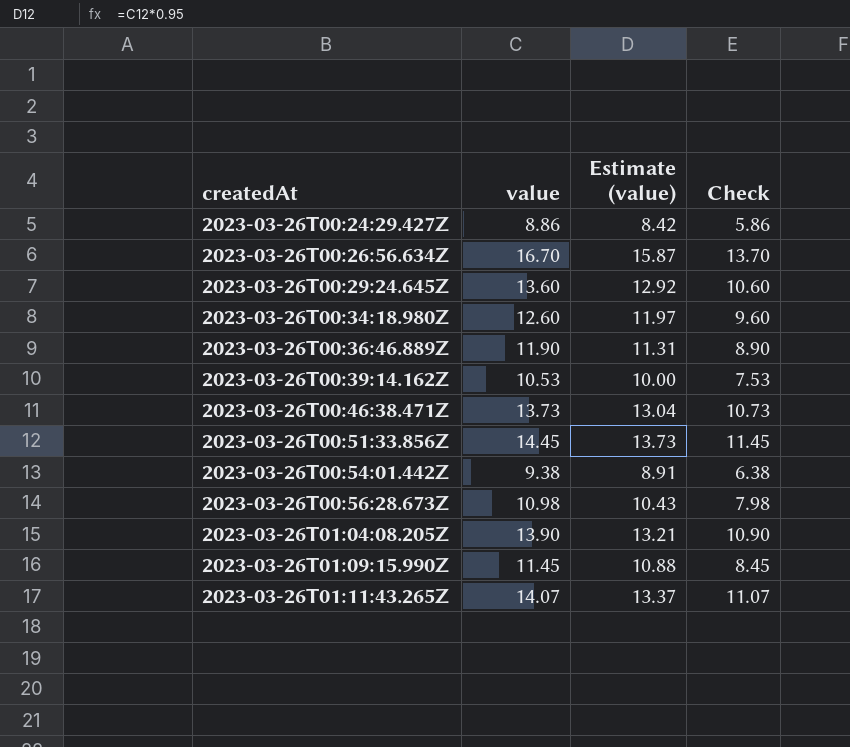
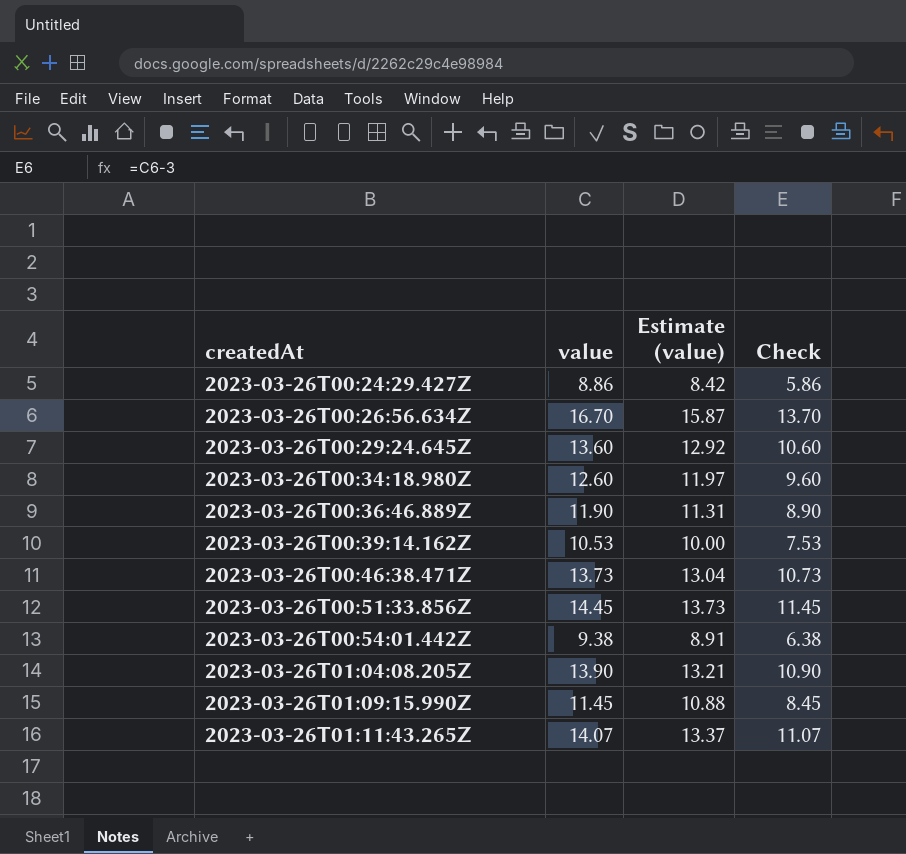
row 2023-03-26T00:56:28.673Z: 10.98 | 10.43 | 7.98 -> none

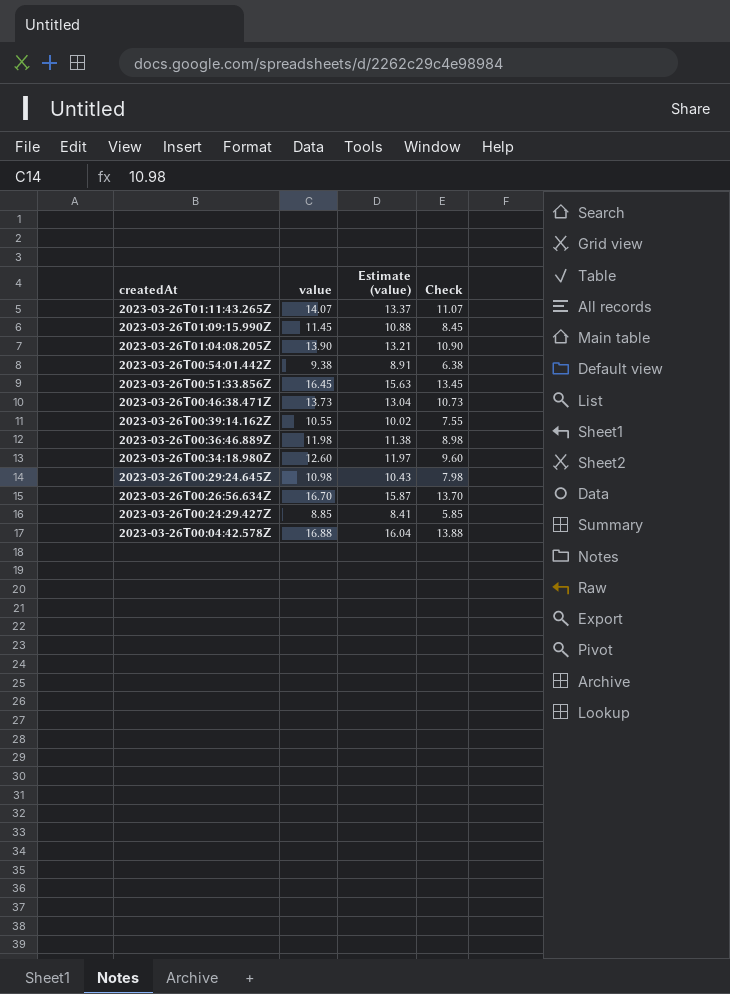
row order: createdAt ascending -> createdAt descending
2023-03-26T00:51:33.856Z | value: 14.45 -> 16.45
2023-03-26T00:51:33.856Z | Estimate (value): 13.73 -> 15.63
2023-03-26T00:51:33.856Z | Check: 11.45 -> 13.45
2023-03-26T00:39:14.162Z | value: 10.53 -> 10.55
2023-03-26T00:39:14.162Z | Estimate (value): 10.00 -> 10.02
2023-03-26T00:39:14.162Z | Check: 7.53 -> 7.55
2023-03-26T00:36:46.889Z | value: 11.90 -> 11.98
2023-03-26T00:36:46.889Z | Estimate (value): 11.31 -> 11.38
2023-03-26T00:36:46.889Z | Check: 8.90 -> 8.98
2023-03-26T00:29:24.645Z | value: 13.60 -> 10.98
2023-03-26T00:29:24.645Z | Estimate (value): 12.92 -> 10.43
2023-03-26T00:29:24.645Z | Check: 10.60 -> 7.98
2023-03-26T00:24:29.427Z | value: 8.86 -> 8.85
2023-03-26T00:24:29.427Z | Estimate (value): 8.42 -> 8.41
2023-03-26T00:24:29.427Z | Check: 5.86 -> 5.85
row 2023-03-26T00:04:42.578Z: none -> 16.88 | 16.04 | 13.88

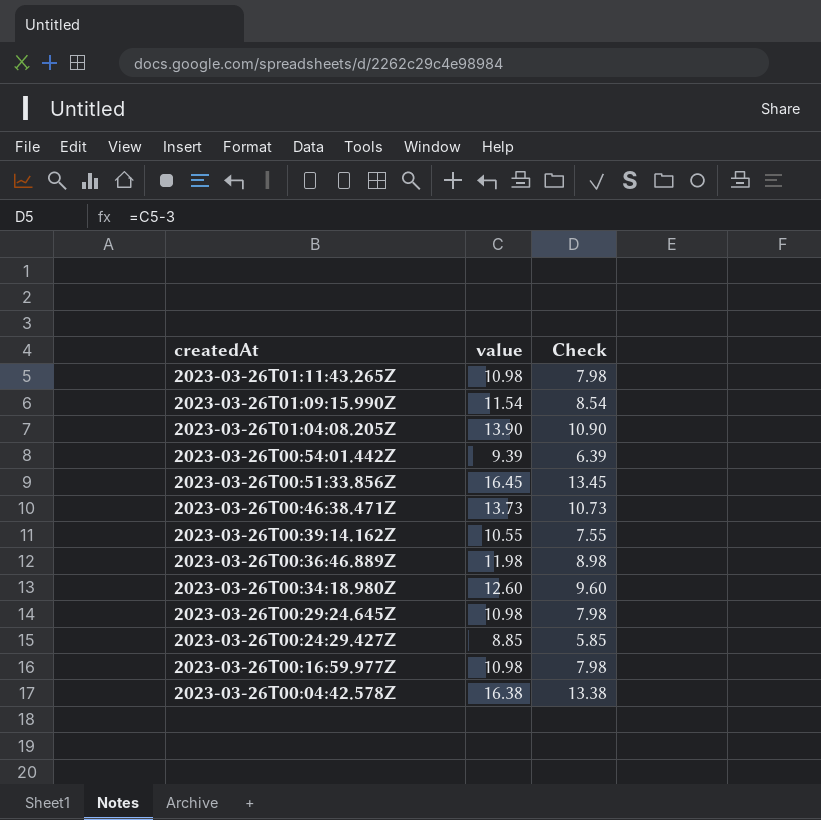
column Estimate (value) | formula: [value] * 0.95 -> none
row 2023-03-26T00:26:56.634Z: 16.70 | 15.87 | 13.70 -> none
2023-03-26T01:11:43.265Z | value: 14.07 -> 10.98
2023-03-26T01:11:43.265Z | Check: 11.07 -> 7.98
2023-03-26T01:09:15.990Z | value: 11.45 -> 11.54
2023-03-26T01:09:15.990Z | Check: 8.45 -> 8.54
2023-03-26T00:54:01.442Z | value: 9.38 -> 9.39
2023-03-26T00:54:01.442Z | Check: 6.38 -> 6.39
row 2023-03-26T00:16:59.977Z: none -> 10.98 | 7.98
2023-03-26T00:04:42.578Z | value: 16.88 -> 16.38
2023-03-26T00:04:42.578Z | Check: 13.88 -> 13.38

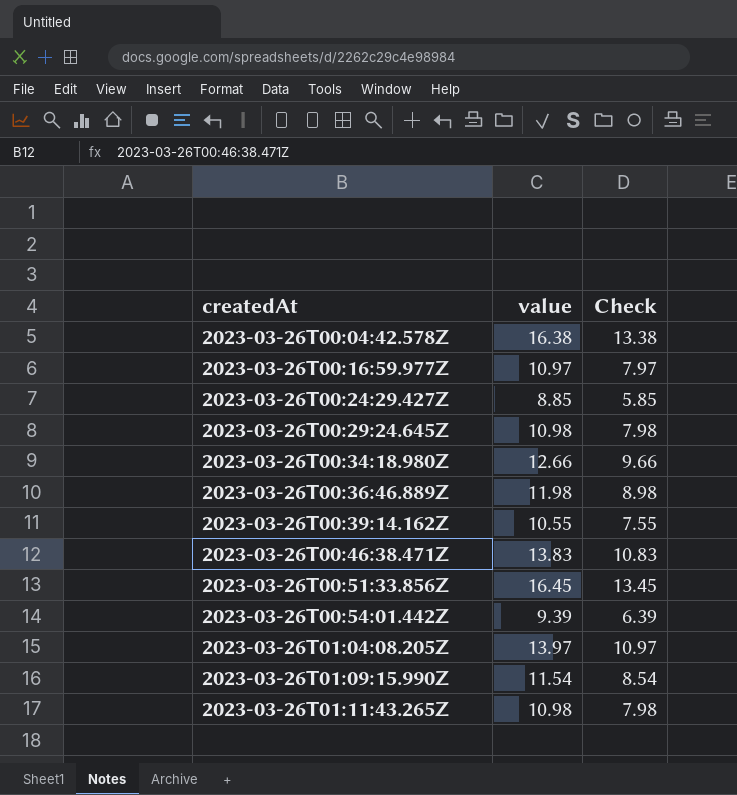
row order: createdAt descending -> createdAt ascending
2023-03-26T00:16:59.977Z | value: 10.98 -> 10.97
2023-03-26T00:16:59.977Z | Check: 7.98 -> 7.97
2023-03-26T00:34:18.980Z | value: 12.60 -> 12.66
2023-03-26T00:34:18.980Z | Check: 9.60 -> 9.66
2023-03-26T00:46:38.471Z | value: 13.73 -> 13.83
2023-03-26T00:46:38.471Z | Check: 10.73 -> 10.83
2023-03-26T01:04:08.205Z | value: 13.90 -> 13.97
2023-03-26T01:04:08.205Z | Check: 10.90 -> 10.97

